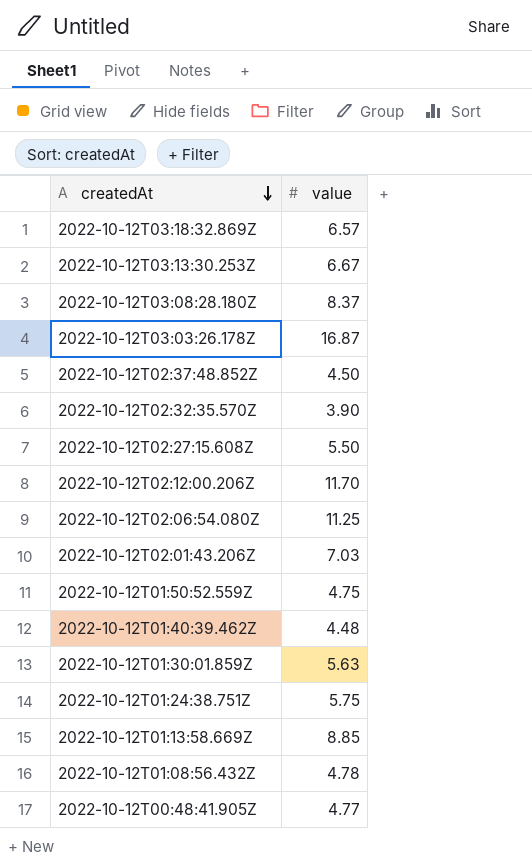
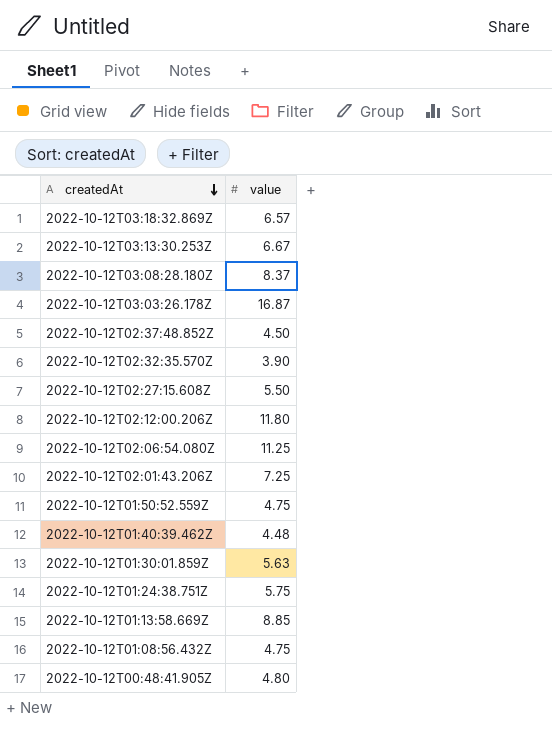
2022-10-12T02:12:00.206Z | value: 11.70 -> 11.80
2022-10-12T02:01:43.206Z | value: 7.03 -> 7.25
2022-10-12T01:08:56.432Z | value: 4.78 -> 4.75
2022-10-12T00:48:41.905Z | value: 4.77 -> 4.80

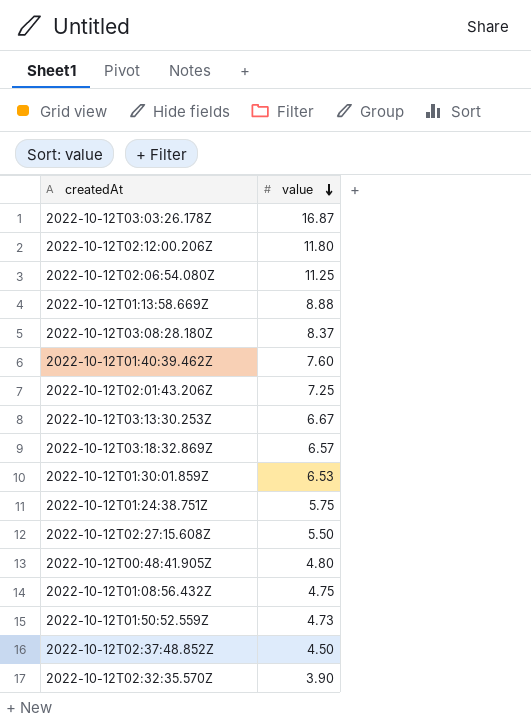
row order: createdAt descending -> value descending
2022-10-12T01:13:58.669Z | value: 8.85 -> 8.88
2022-10-12T01:40:39.462Z | value: 4.48 -> 7.60
2022-10-12T01:30:01.859Z | value: 5.63 -> 6.53
2022-10-12T01:50:52.559Z | value: 4.75 -> 4.73

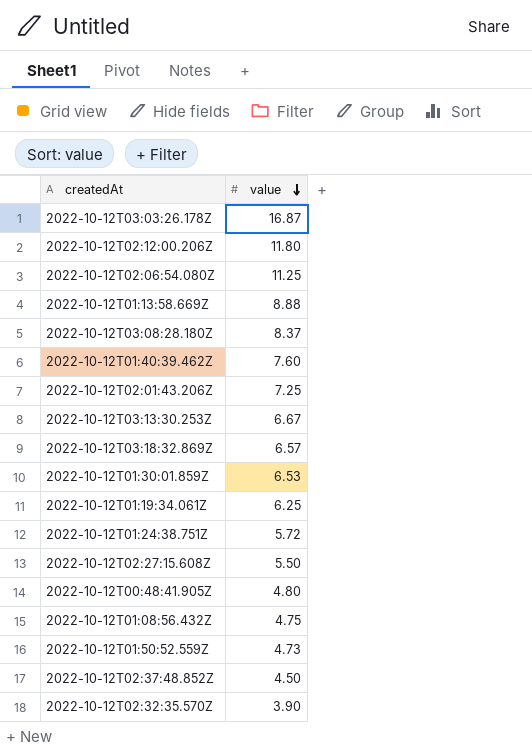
row 2022-10-12T01:19:34.061Z: none -> 6.25
2022-10-12T01:24:38.751Z | value: 5.75 -> 5.72

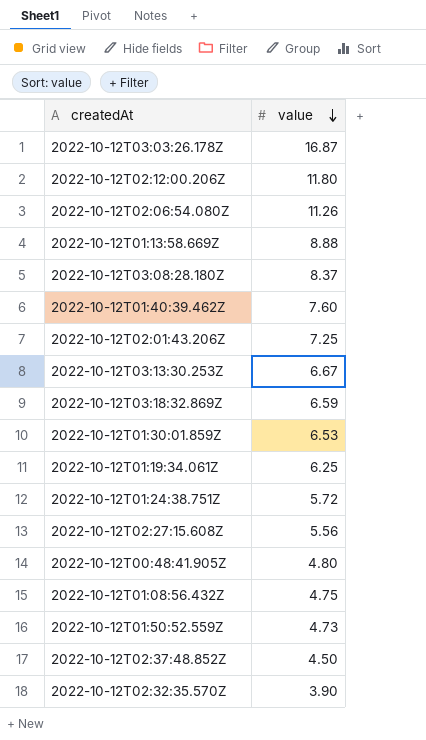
2022-10-12T02:06:54.080Z | value: 11.25 -> 11.26
2022-10-12T03:18:32.869Z | value: 6.57 -> 6.59
2022-10-12T02:27:15.608Z | value: 5.50 -> 5.56

